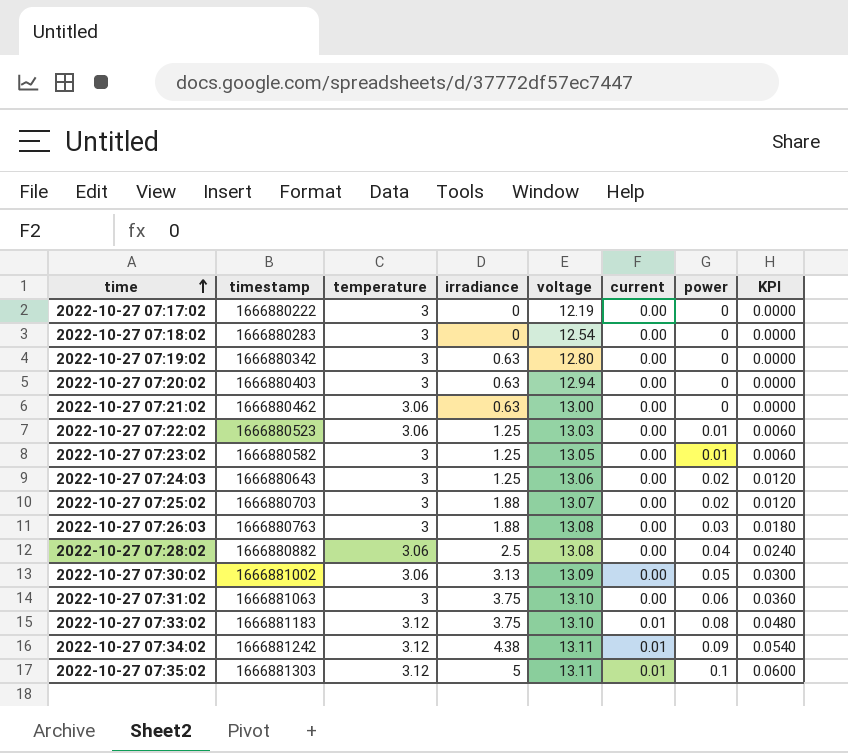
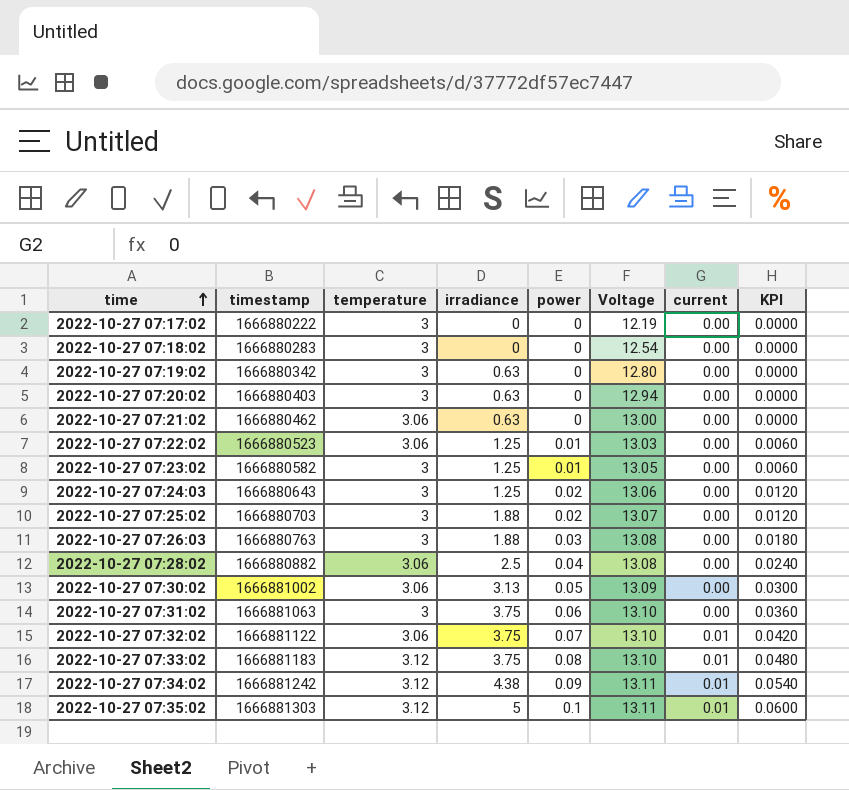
column power | position: 7 -> 5
column name: voltage -> Voltage
row 2022-10-27 07:32:02: none -> 1666881122 | 3.06 | 3.75 | 0.07 | 13.10 | 0.01 | 0.0420

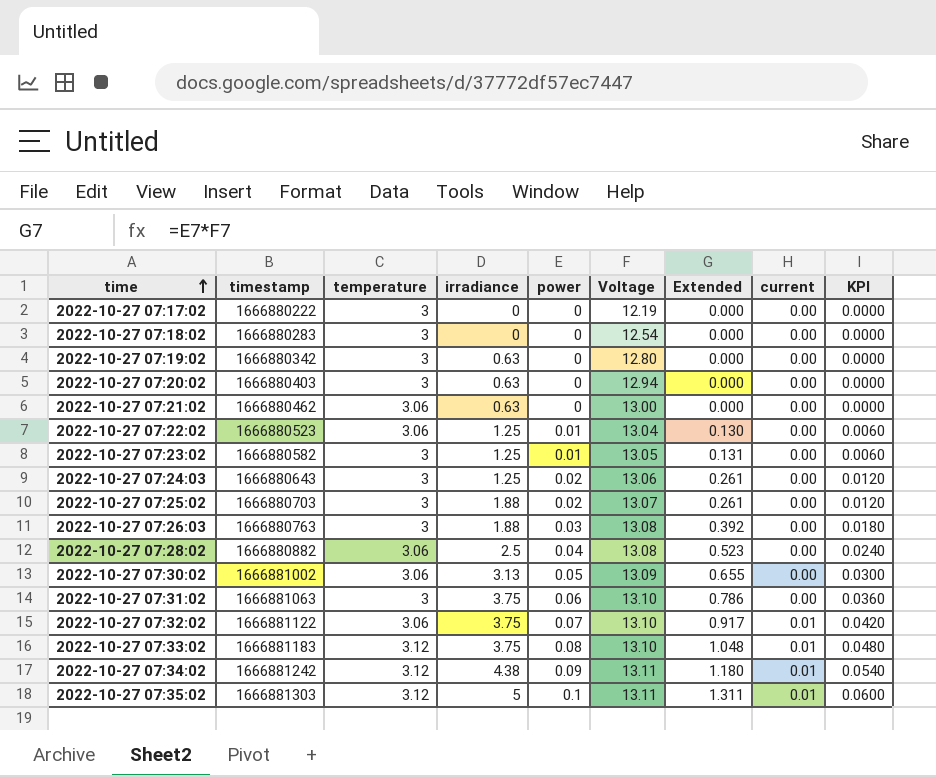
column Extended | formula: none -> [power] * [Voltage]
2022-10-27 07:22:02 | Voltage: 13.03 -> 13.04

